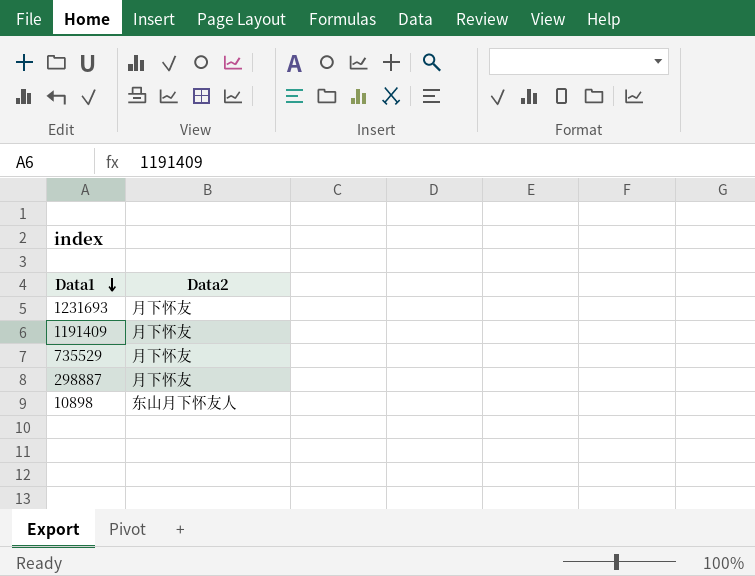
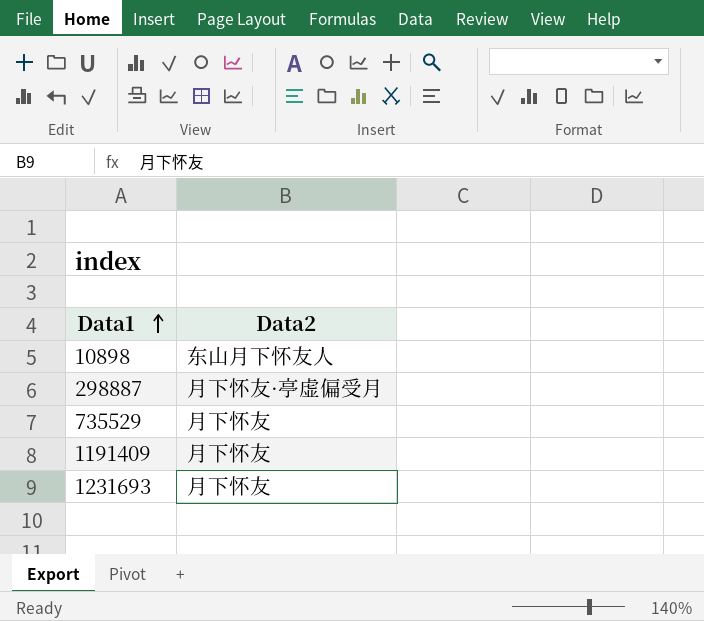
row order: Data1 descending -> Data1 ascending
298887 | Data2: 月下怀友 -> 月下怀友·亭虚偏受月

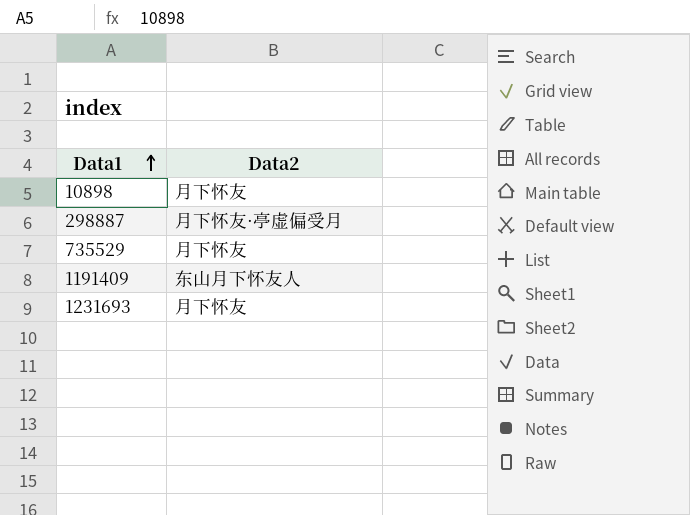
10898 | Data2: 东山月下怀友人 -> 月下怀友
1191409 | Data2: 月下怀友 -> 东山月下怀友人

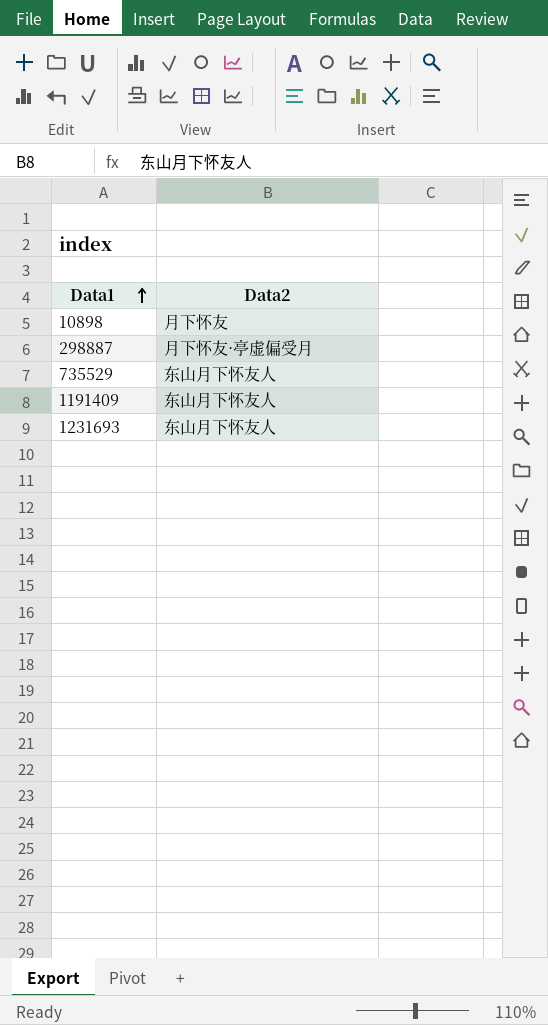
735529 | Data2: 月下怀友 -> 东山月下怀友人
1231693 | Data2: 月下怀友 -> 东山月下怀友人

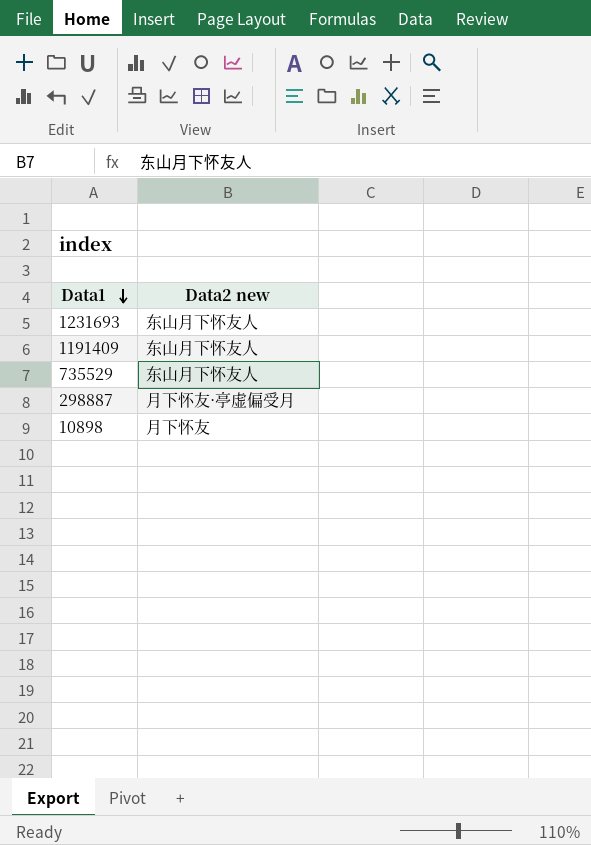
row order: Data1 ascending -> Data1 descending
column name: Data2 -> Data2 new

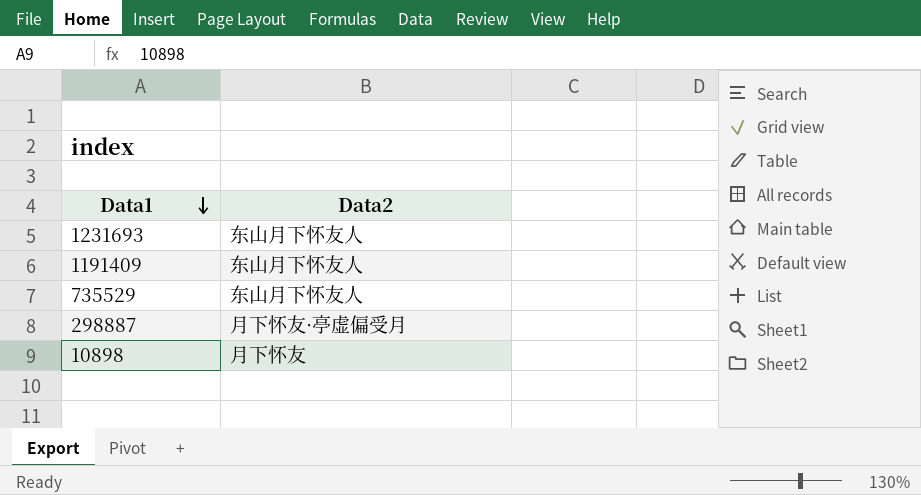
column name: Data2 new -> Data2

